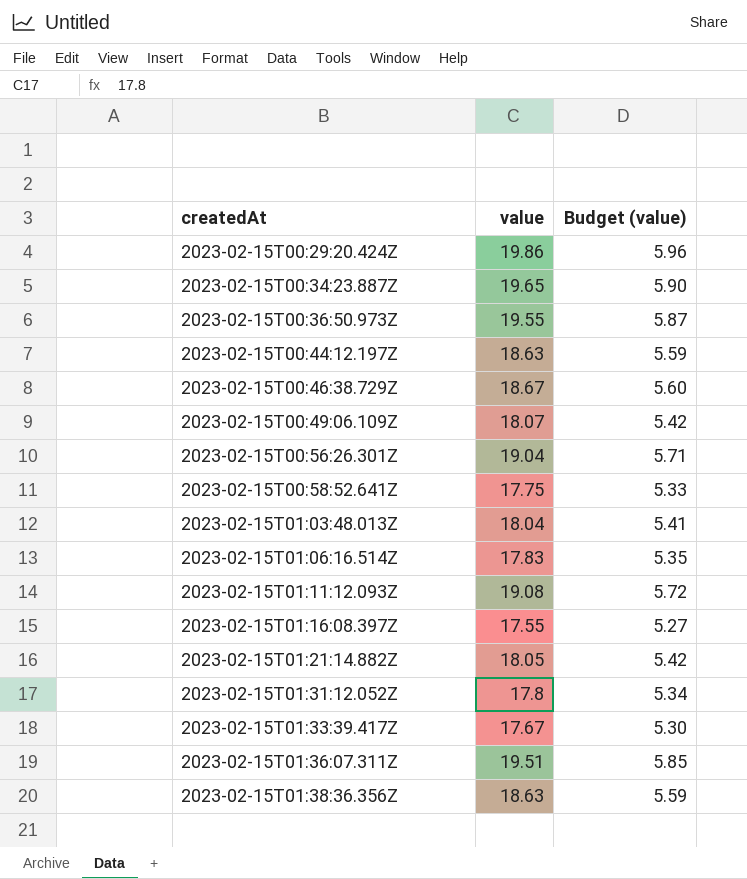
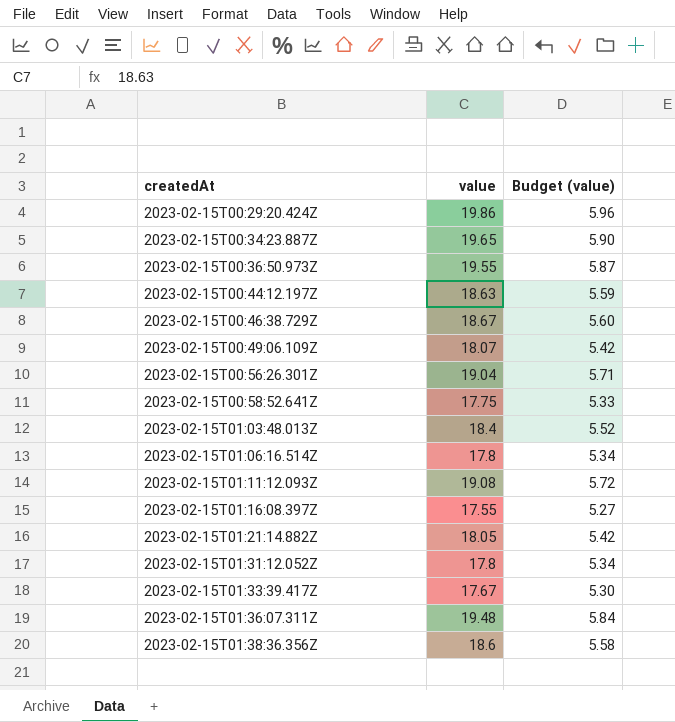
2023-02-15T01:03:48.013Z | value: 18.04 -> 18.4
2023-02-15T01:03:48.013Z | Budget (value): 5.41 -> 5.52
2023-02-15T01:06:16.514Z | value: 17.83 -> 17.8
2023-02-15T01:06:16.514Z | Budget (value): 5.35 -> 5.34
2023-02-15T01:36:07.311Z | value: 19.51 -> 19.48
2023-02-15T01:36:07.311Z | Budget (value): 5.85 -> 5.84
2023-02-15T01:38:36.356Z | value: 18.63 -> 18.6
2023-02-15T01:38:36.356Z | Budget (value): 5.59 -> 5.58

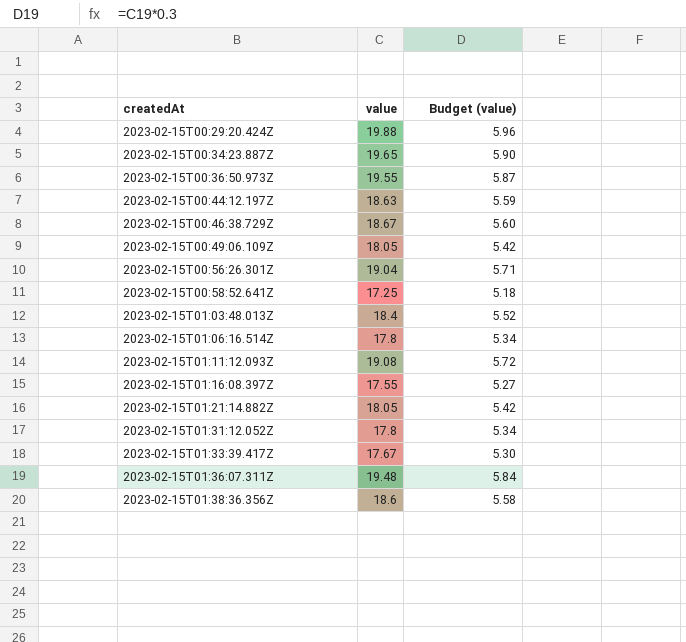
2023-02-15T00:29:20.424Z | value: 19.86 -> 19.88
2023-02-15T00:49:06.109Z | value: 18.07 -> 18.05
2023-02-15T00:58:52.641Z | value: 17.75 -> 17.25
2023-02-15T00:58:52.641Z | Budget (value): 5.33 -> 5.18

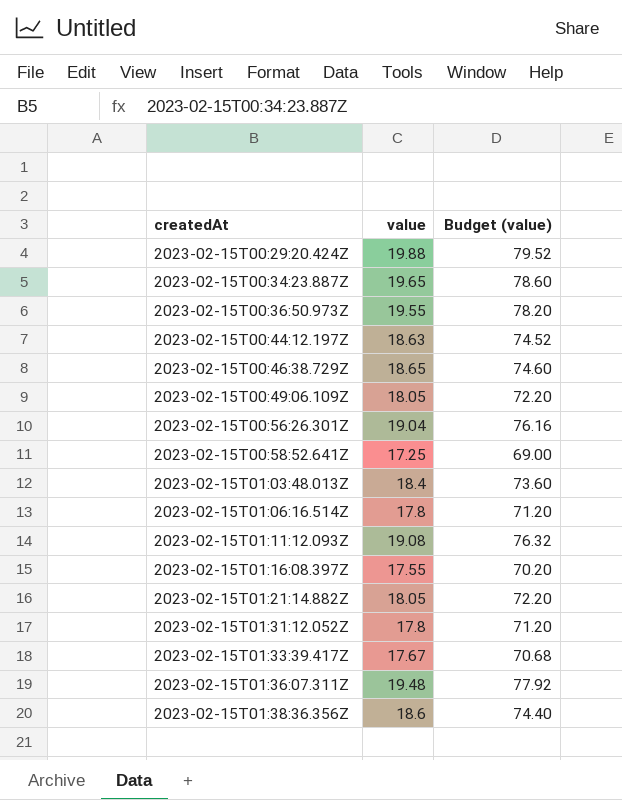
column Budget (value) | formula: [value] * 0.3 -> [value] * 4
2023-02-15T00:46:38.729Z | value: 18.67 -> 18.65

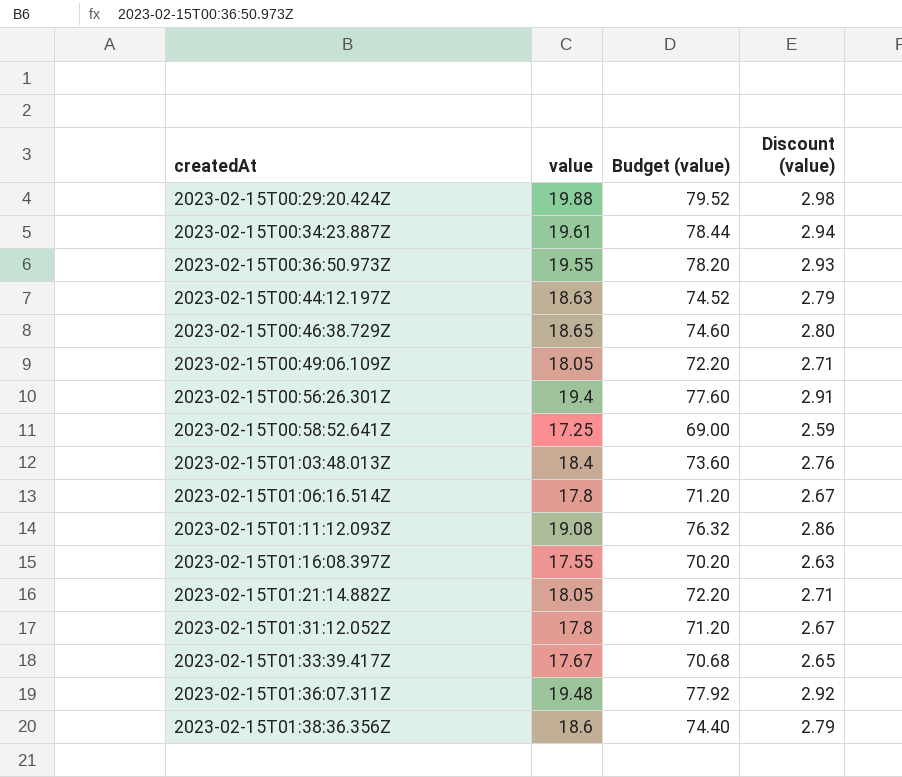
column Discount (value) | formula: none -> [value] * 0.15
2023-02-15T00:34:23.887Z | value: 19.65 -> 19.61
2023-02-15T00:34:23.887Z | Budget (value): 78.60 -> 78.44
2023-02-15T00:56:26.301Z | value: 19.04 -> 19.4
2023-02-15T00:56:26.301Z | Budget (value): 76.16 -> 77.60

